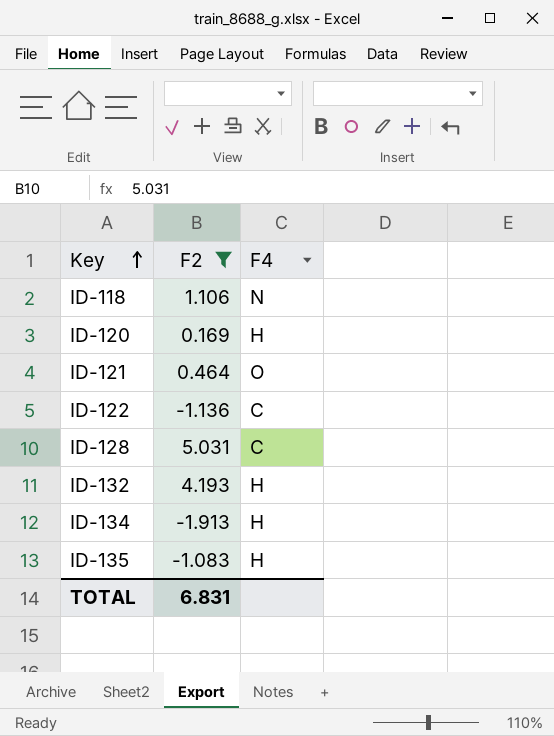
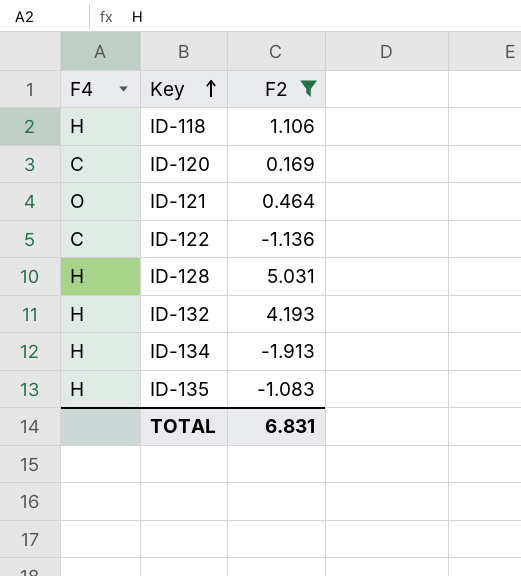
column F4 | position: 3 -> 1
ID-118 | F4: N -> H
ID-120 | F4: H -> C
ID-128 | F4: C -> H

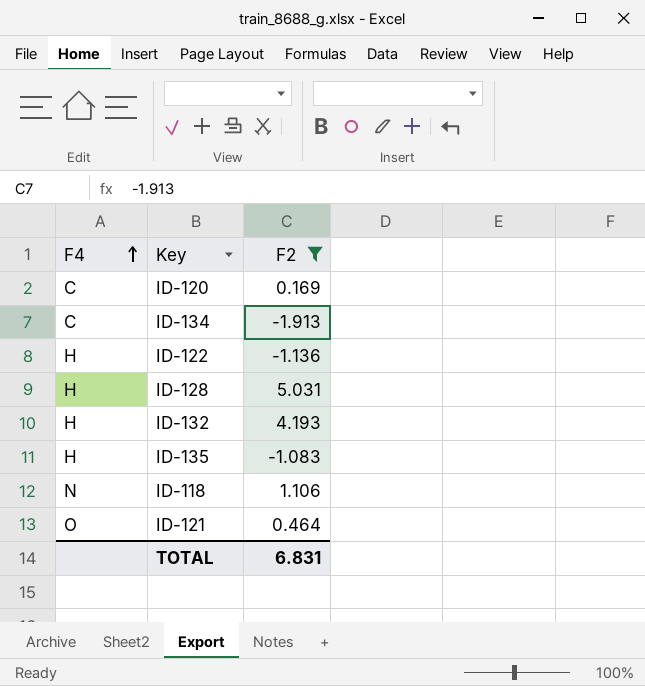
row order: Key ascending -> F4 ascending
ID-134 | F4: H -> C
ID-122 | F4: C -> H
ID-118 | F4: H -> N

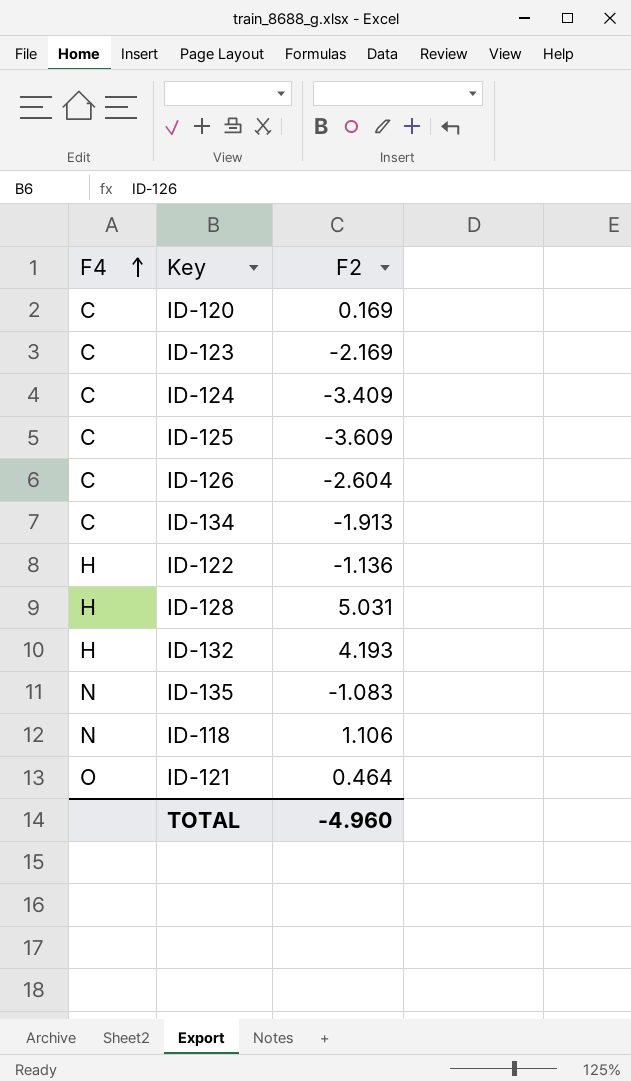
filter: F2 >= -1.913 -> none
ID-135 | F4: H -> N
TOTAL | F2: 6.831 -> -4.960

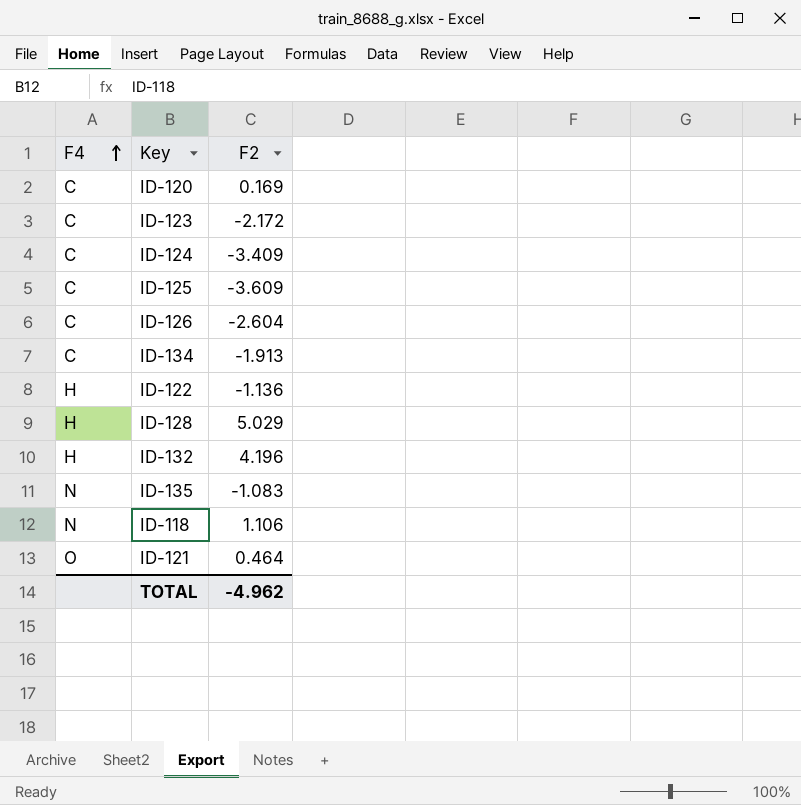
ID-123 | F2: -2.169 -> -2.172
ID-128 | F2: 5.031 -> 5.029
ID-132 | F2: 4.193 -> 4.196
TOTAL | F2: -4.960 -> -4.962

